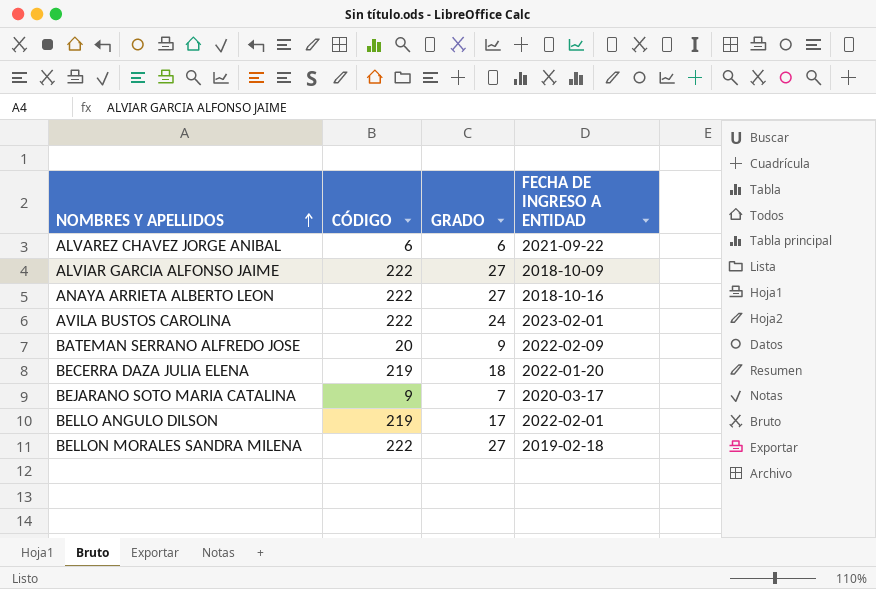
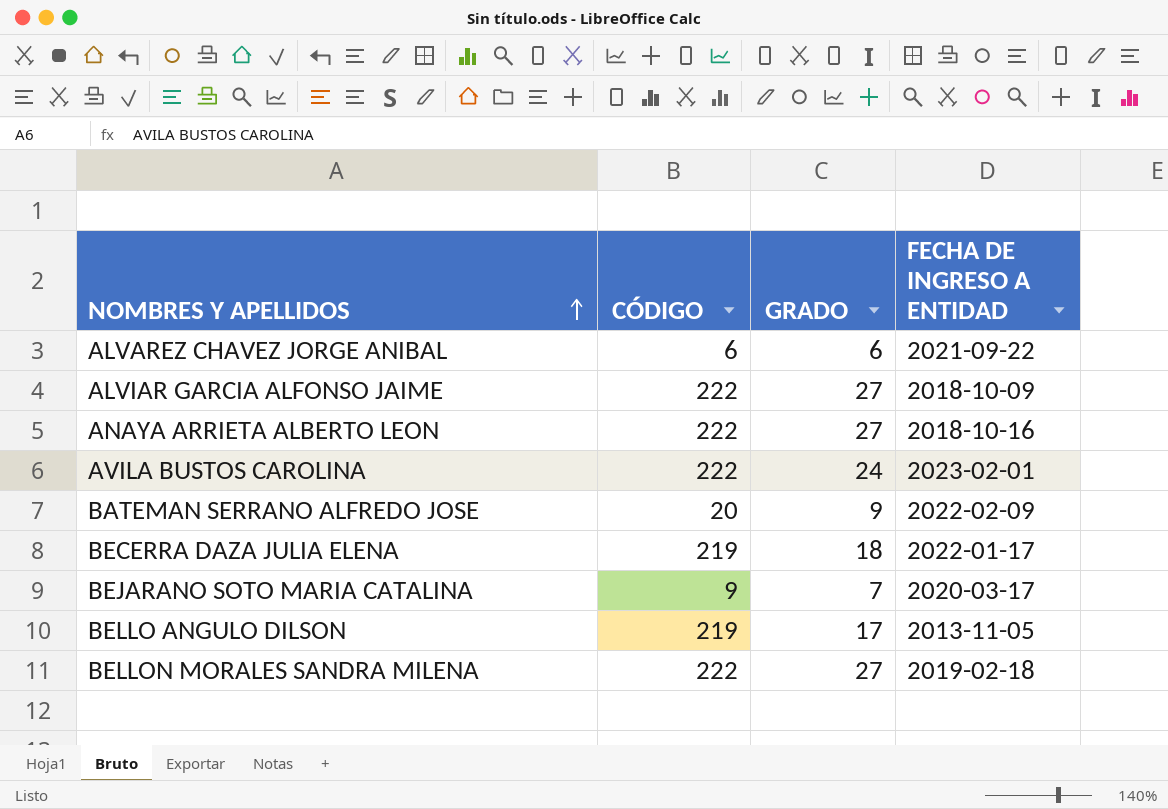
BECERRA DAZA JULIA ELENA | FECHA DE INGRESO A ENTIDAD: 2022-01-20 -> 2022-01-17
BELLO ANGULO DILSON | FECHA DE INGRESO A ENTIDAD: 2022-02-01 -> 2013-11-05

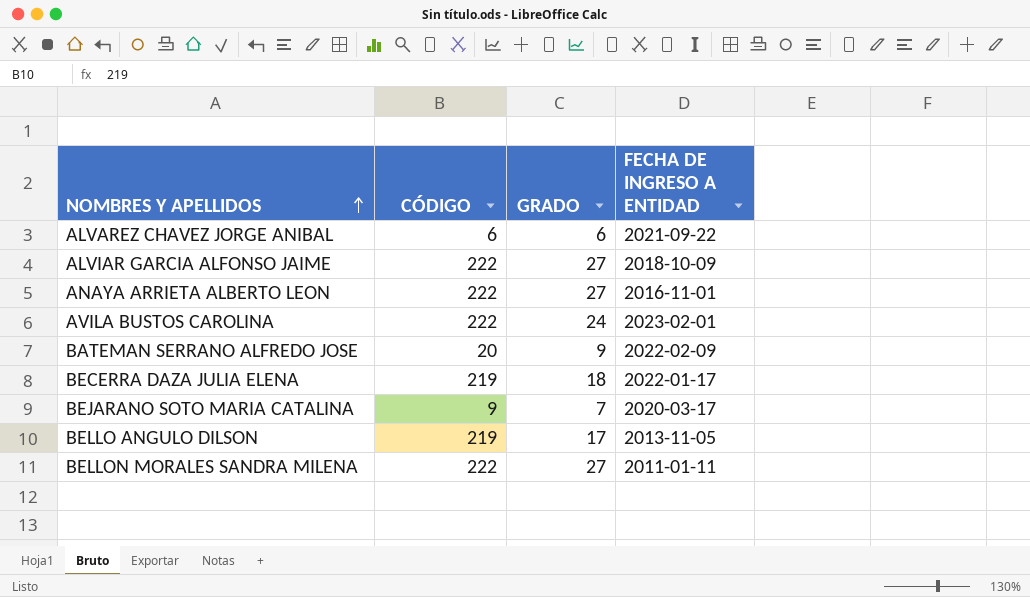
ANAYA ARRIETA ALBERTO LEON | FECHA DE INGRESO A ENTIDAD: 2018-10-16 -> 2016-11-01
BELLON MORALES SANDRA MILENA | FECHA DE INGRESO A ENTIDAD: 2019-02-18 -> 2011-01-11

